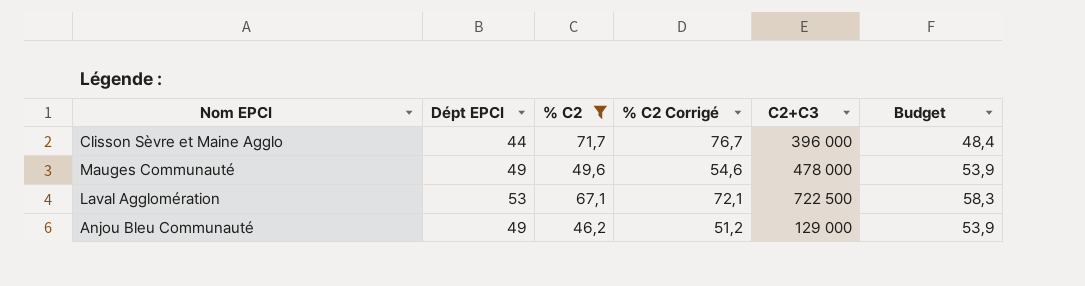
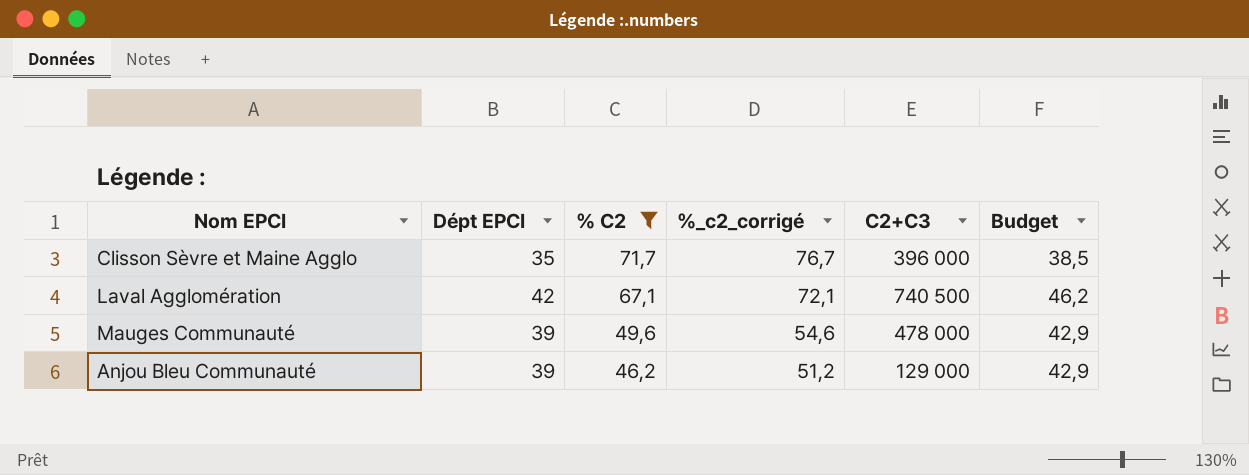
row order: none -> % C2 descending
column name: % C2 Corrigé -> %_c2_corrigé
Clisson Sèvre et Maine Agglo | Dépt EPCI: 44 -> 35
Clisson Sèvre et Maine Agglo | Budget: 48,4 -> 38,5
Laval Agglomération | Dépt EPCI: 53 -> 42
Laval Agglomération | C2+C3: 722 500 -> 740 500
Laval Agglomération | Budget: 58,3 -> 46,2
Mauges Communauté | Dépt EPCI: 49 -> 39
Mauges Communauté | Budget: 53,9 -> 42,9
Anjou Bleu Communauté | Dépt EPCI: 49 -> 39
Anjou Bleu Communauté | Budget: 53,9 -> 42,9

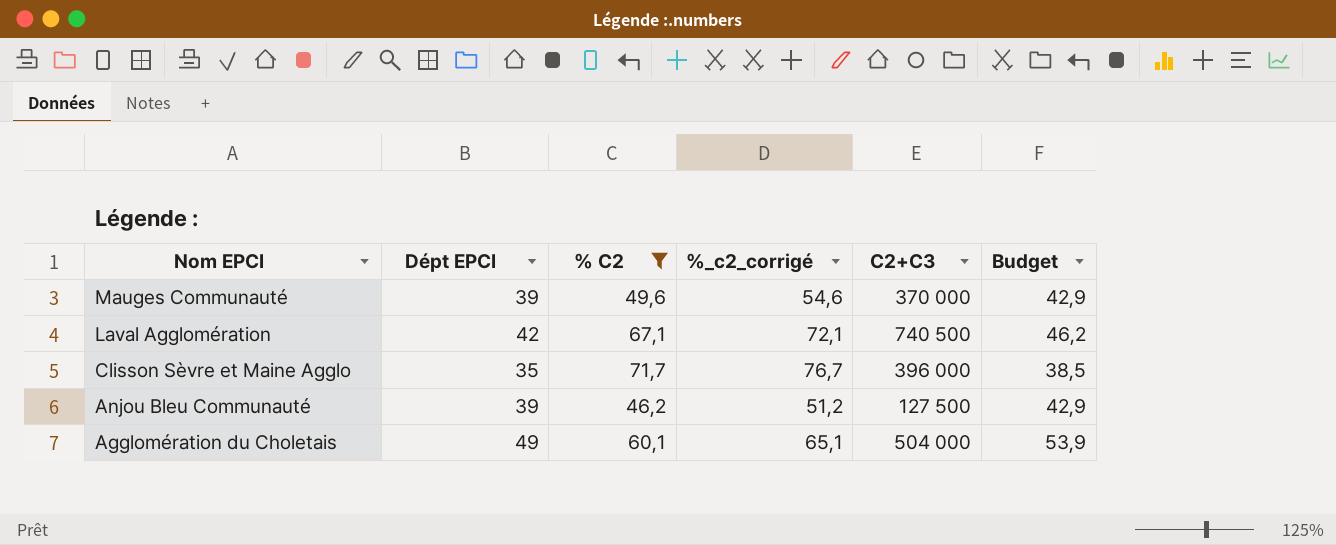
row order: % C2 descending -> Nom EPCI descending
Mauges Communauté | C2+C3: 478 000 -> 370 000
Anjou Bleu Communauté | C2+C3: 129 000 -> 127 500
row Agglomération du Choletais: none -> 49 | 60,1 | 65,1 | 504 000 | 53,9

